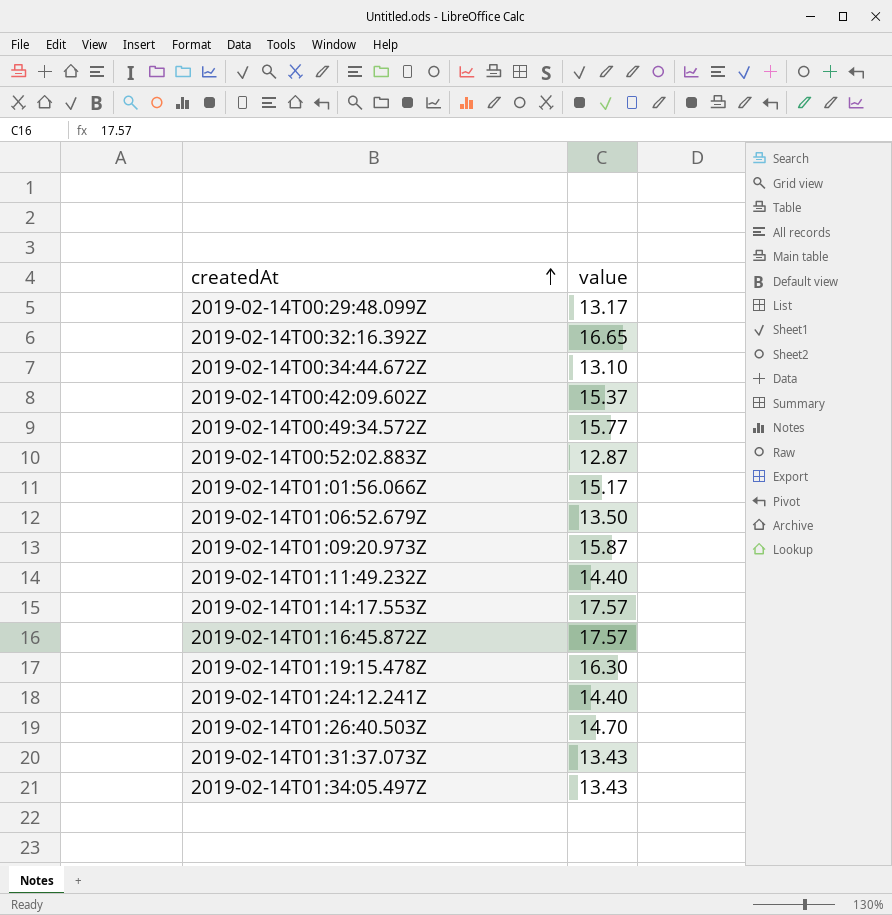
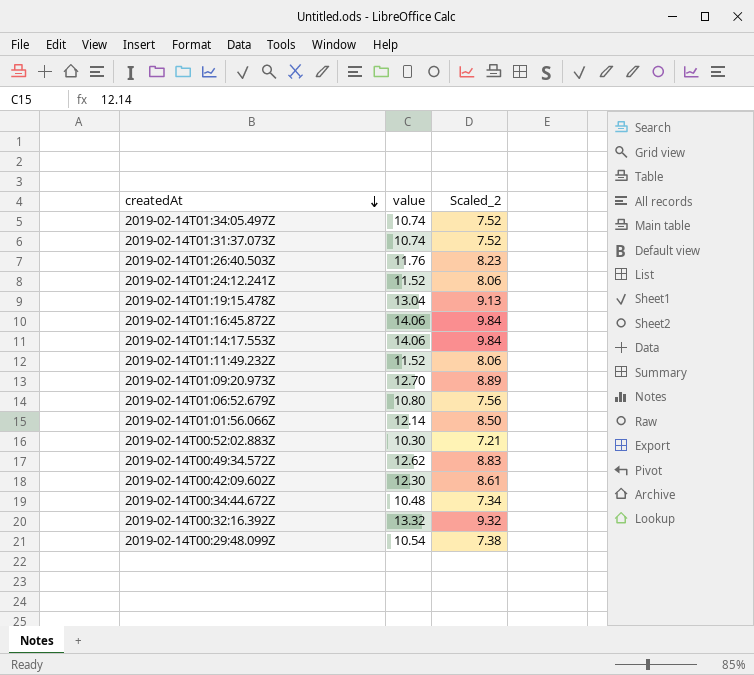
row order: createdAt ascending -> createdAt descending
column Scaled_2 | formula: none -> [value] * 0.7
2019-02-14T01:34:05.497Z | value: 13.43 -> 10.74
2019-02-14T01:31:37.073Z | value: 13.43 -> 10.74
2019-02-14T01:26:40.503Z | value: 14.70 -> 11.76
2019-02-14T01:24:12.241Z | value: 14.40 -> 11.52
2019-02-14T01:19:15.478Z | value: 16.30 -> 13.04
2019-02-14T01:16:45.872Z | value: 17.57 -> 14.06
2019-02-14T01:14:17.553Z | value: 17.57 -> 14.06
2019-02-14T01:11:49.232Z | value: 14.40 -> 11.52
2019-02-14T01:09:20.973Z | value: 15.87 -> 12.70
2019-02-14T01:06:52.679Z | value: 13.50 -> 10.80
2019-02-14T01:01:56.066Z | value: 15.17 -> 12.14
2019-02-14T00:52:02.883Z | value: 12.87 -> 10.30
2019-02-14T00:49:34.572Z | value: 15.77 -> 12.62
2019-02-14T00:42:09.602Z | value: 15.37 -> 12.30
2019-02-14T00:34:44.672Z | value: 13.10 -> 10.48
2019-02-14T00:32:16.392Z | value: 16.65 -> 13.32
2019-02-14T00:29:48.099Z | value: 13.17 -> 10.54

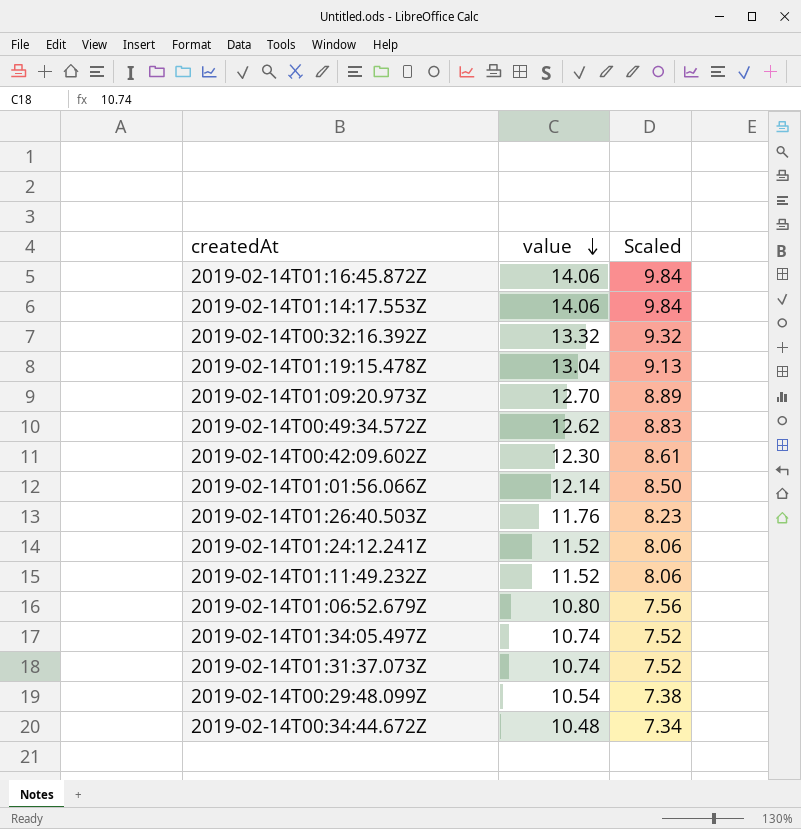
row order: createdAt descending -> value descending
column name: Scaled_2 -> Scaled
row 2019-02-14T00:52:02.883Z: 10.30 | 7.21 -> none

